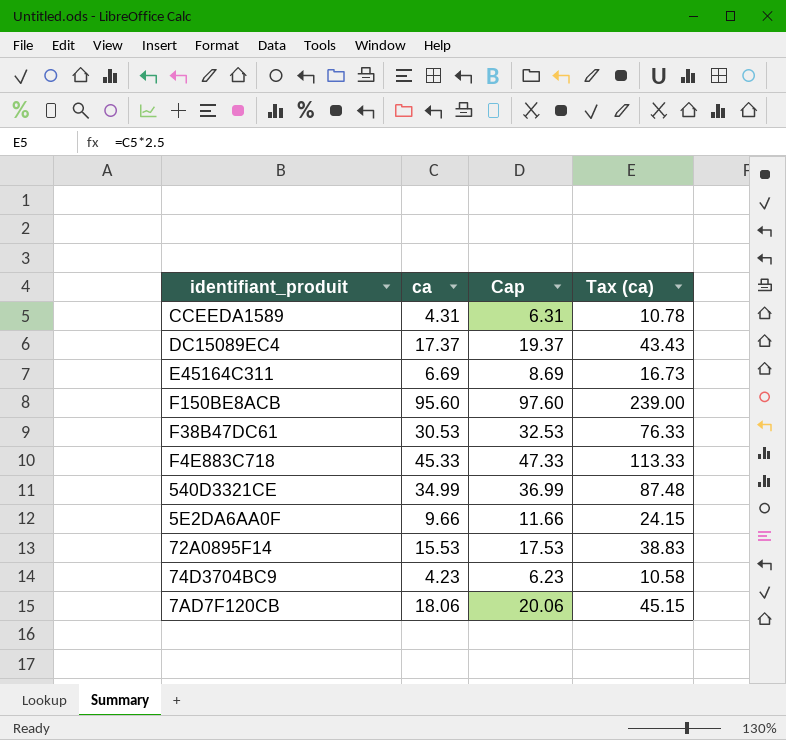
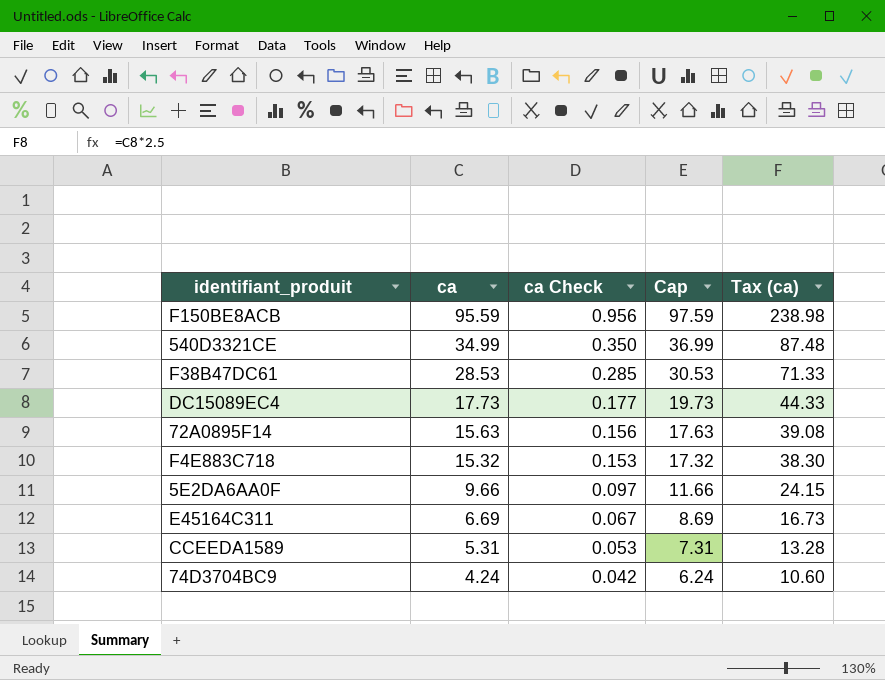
row order: none -> ca descending
column ca Check | formula: none -> [ca] * 0.01
row 7AD7F120CB: 18.06 | 20.06 | 45.15 -> none
F150BE8ACB | ca: 95.60 -> 95.59
F150BE8ACB | Cap: 97.60 -> 97.59
F150BE8ACB | Tax (ca): 239.00 -> 238.98
F38B47DC61 | ca: 30.53 -> 28.53
F38B47DC61 | Cap: 32.53 -> 30.53
F38B47DC61 | Tax (ca): 76.33 -> 71.33
DC15089EC4 | ca: 17.37 -> 17.73
DC15089EC4 | Cap: 19.37 -> 19.73
DC15089EC4 | Tax (ca): 43.43 -> 44.33
72A0895F14 | ca: 15.53 -> 15.63
72A0895F14 | Cap: 17.53 -> 17.63
72A0895F14 | Tax (ca): 38.83 -> 39.08
F4E883C718 | ca: 45.33 -> 15.32
F4E883C718 | Cap: 47.33 -> 17.32
F4E883C718 | Tax (ca): 113.33 -> 38.30
CCEEDA1589 | ca: 4.31 -> 5.31
CCEEDA1589 | Cap: 6.31 -> 7.31
CCEEDA1589 | Tax (ca): 10.78 -> 13.28
74D3704BC9 | ca: 4.23 -> 4.24
74D3704BC9 | Cap: 6.23 -> 6.24
74D3704BC9 | Tax (ca): 10.58 -> 10.60

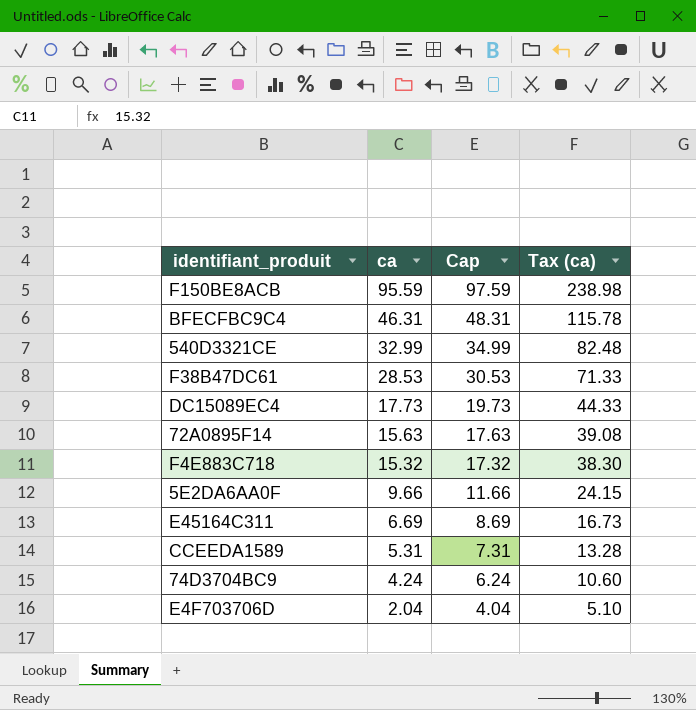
column ca Check | formula: [ca] * 0.01 -> none
row BFECFBC9C4: none -> 46.31 | 48.31 | 115.78
540D3321CE | ca: 34.99 -> 32.99
540D3321CE | Cap: 36.99 -> 34.99
540D3321CE | Tax (ca): 87.48 -> 82.48
row E4F703706D: none -> 2.04 | 4.04 | 5.10

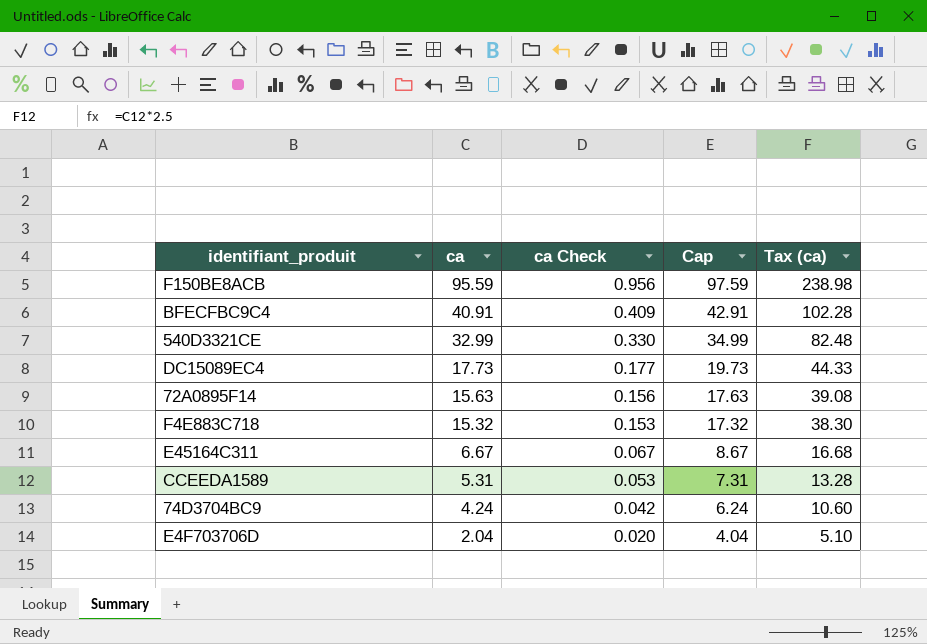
column ca Check | formula: none -> [ca] * 0.01
row F38B47DC61: 28.53 | 30.53 | 71.33 -> none
row 5E2DA6AA0F: 9.66 | 11.66 | 24.15 -> none
BFECFBC9C4 | ca: 46.31 -> 40.91
BFECFBC9C4 | Cap: 48.31 -> 42.91
BFECFBC9C4 | Tax (ca): 115.78 -> 102.28
E45164C311 | ca: 6.69 -> 6.67
E45164C311 | Cap: 8.69 -> 8.67
E45164C311 | Tax (ca): 16.73 -> 16.68

